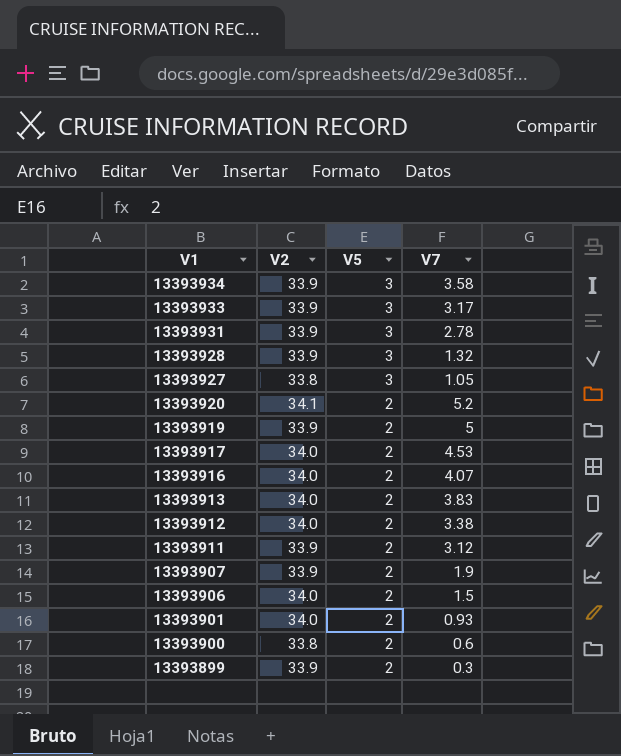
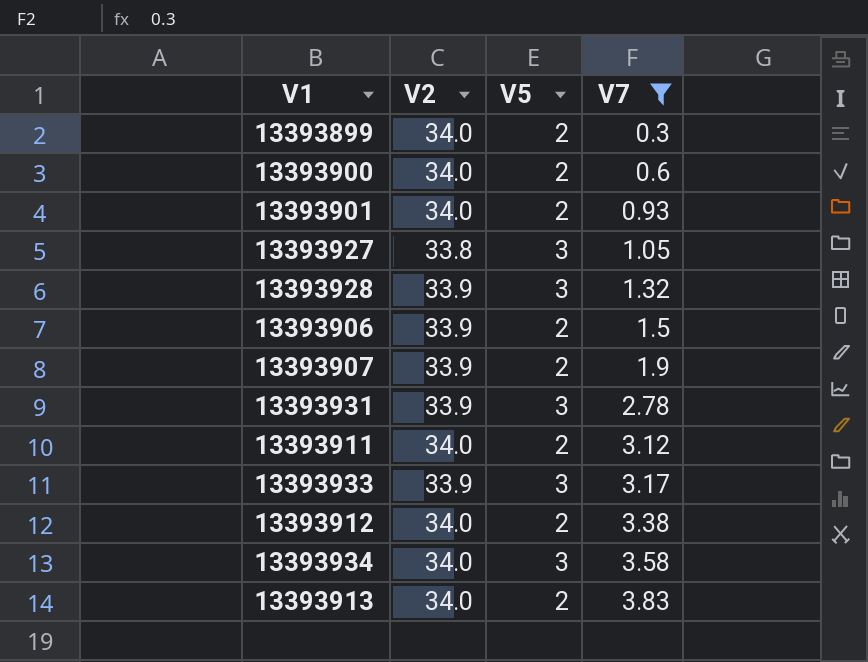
filter: none -> V7 <= 3.83
row order: V1 descending -> V7 ascending
13393899 | V2: 33.9 -> 34.0
13393900 | V2: 33.8 -> 34.0
13393906 | V2: 34.0 -> 33.9
13393911 | V2: 33.9 -> 34.0
13393934 | V2: 33.9 -> 34.0

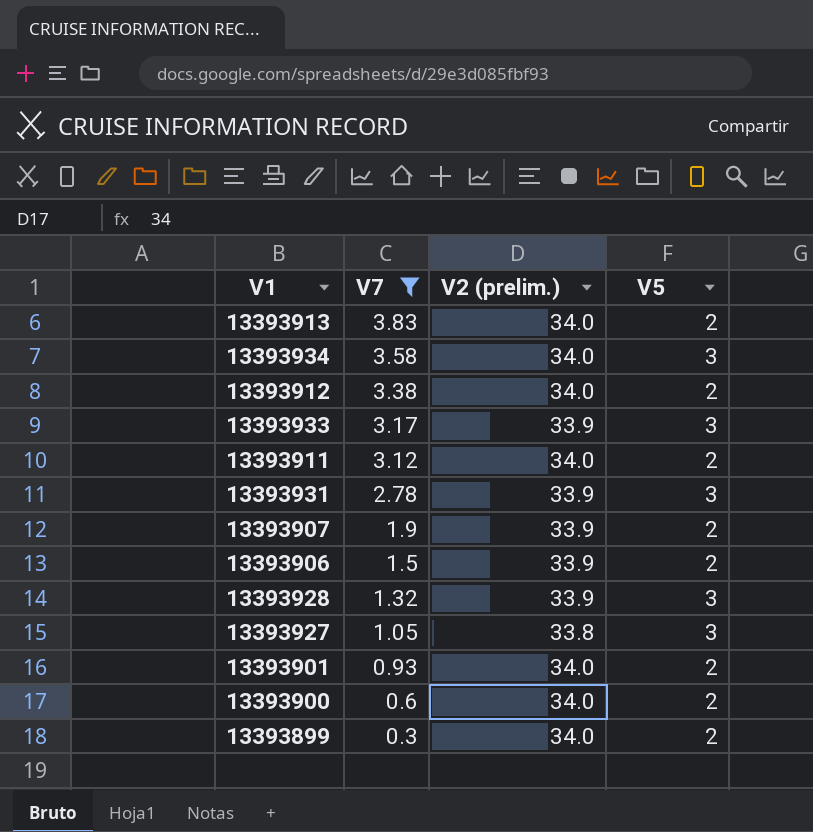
row order: V7 ascending -> V7 descending
column V7 | position: 4 -> 2
column name: V2 -> V2 (prelim.)

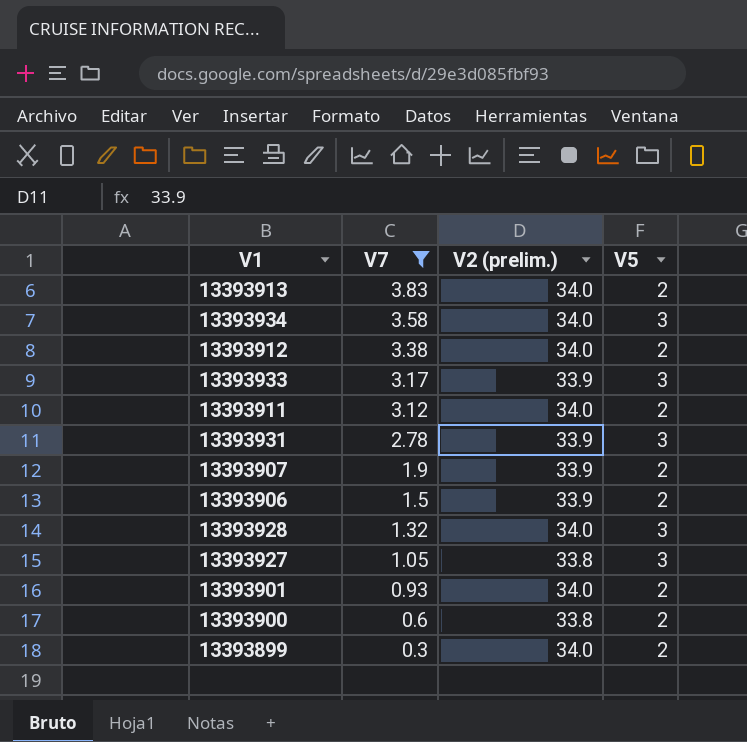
13393928 | V2 (prelim.): 33.9 -> 34.0
13393900 | V2 (prelim.): 34.0 -> 33.8

